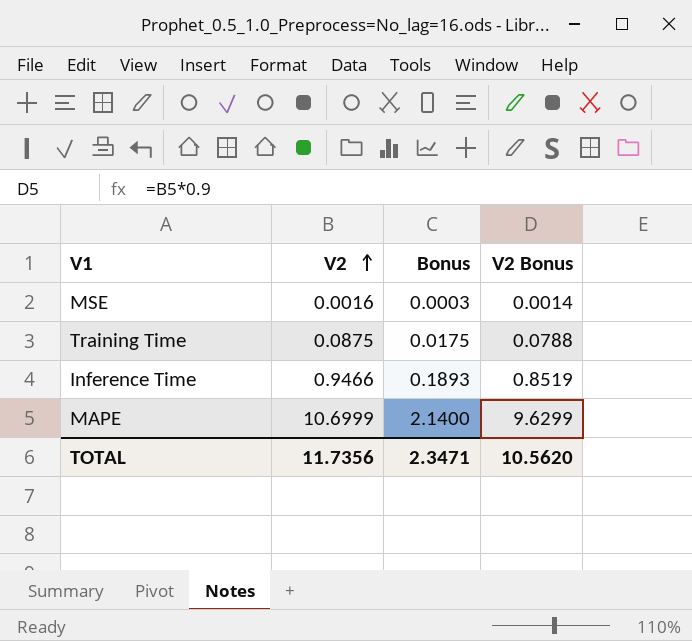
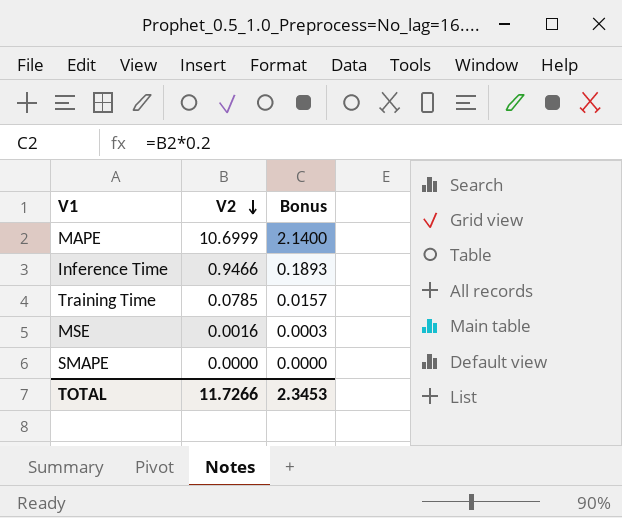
row order: V2 ascending -> V2 descending
column V2 Bonus | formula: [V2] * 0.9 -> none
Training Time | V2: 0.0875 -> 0.0785
Training Time | Bonus: 0.0175 -> 0.0157
row SMAPE: none -> 0.0000 | 0.0000
TOTAL | V2: 11.7356 -> 11.7266
TOTAL | Bonus: 2.3471 -> 2.3453

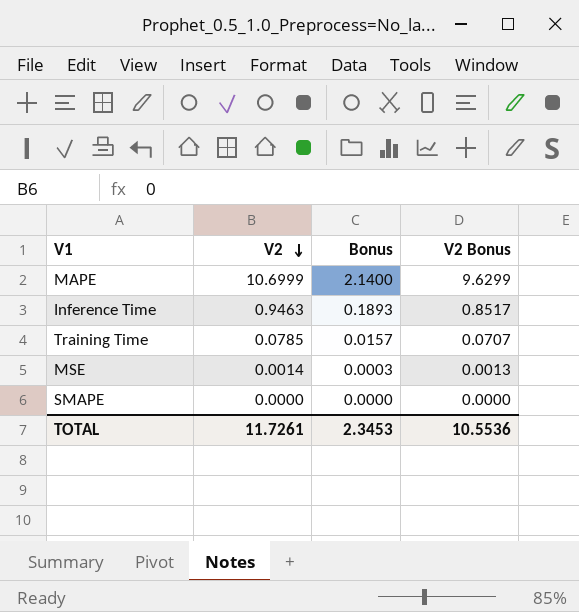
column V2 Bonus | formula: none -> [V2] * 0.9
Inference Time | V2: 0.9466 -> 0.9463
MSE | V2: 0.0016 -> 0.0014
TOTAL | V2: 11.7266 -> 11.7261

